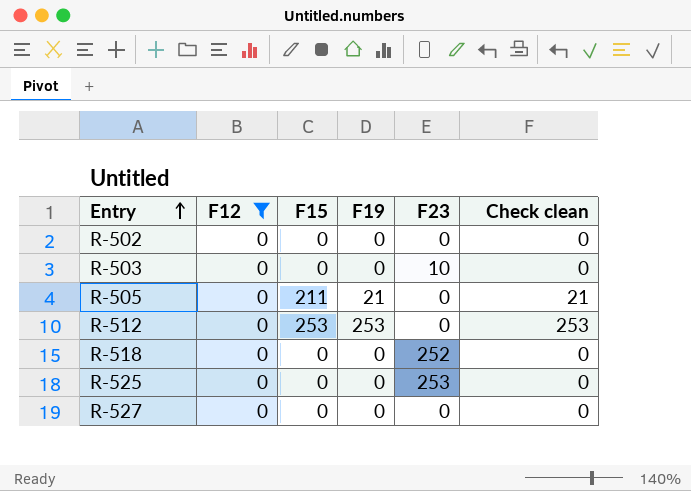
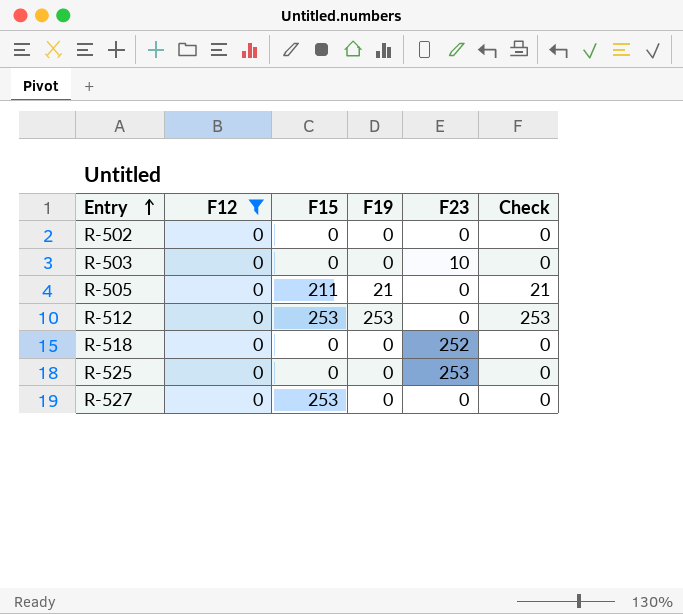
column name: Check clean -> Check
R-527 | F15: 0 -> 253

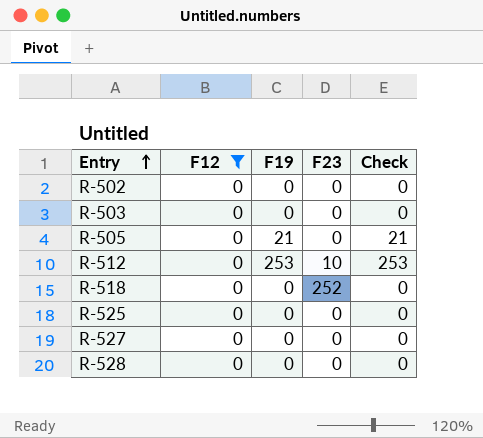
column F15 | position: 3 -> none
R-503 | F23: 10 -> 0
R-512 | F23: 0 -> 10
R-525 | F23: 253 -> 0
row R-528: none -> 0 | 0 | 0 | 0

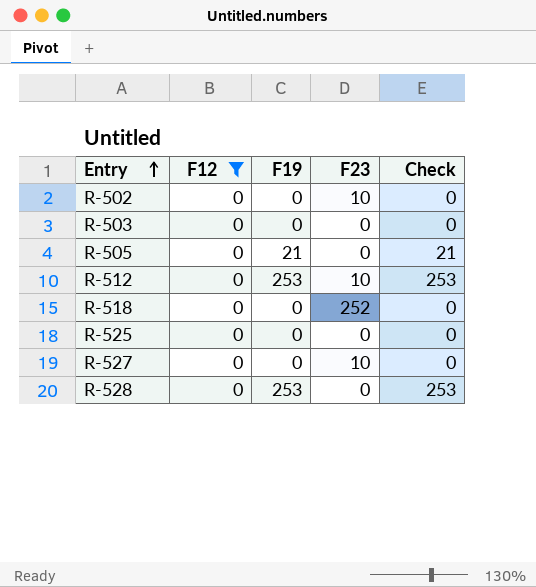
R-502 | F23: 0 -> 10
R-527 | F23: 0 -> 10
R-528 | F19: 0 -> 253
R-528 | Check: 0 -> 253

